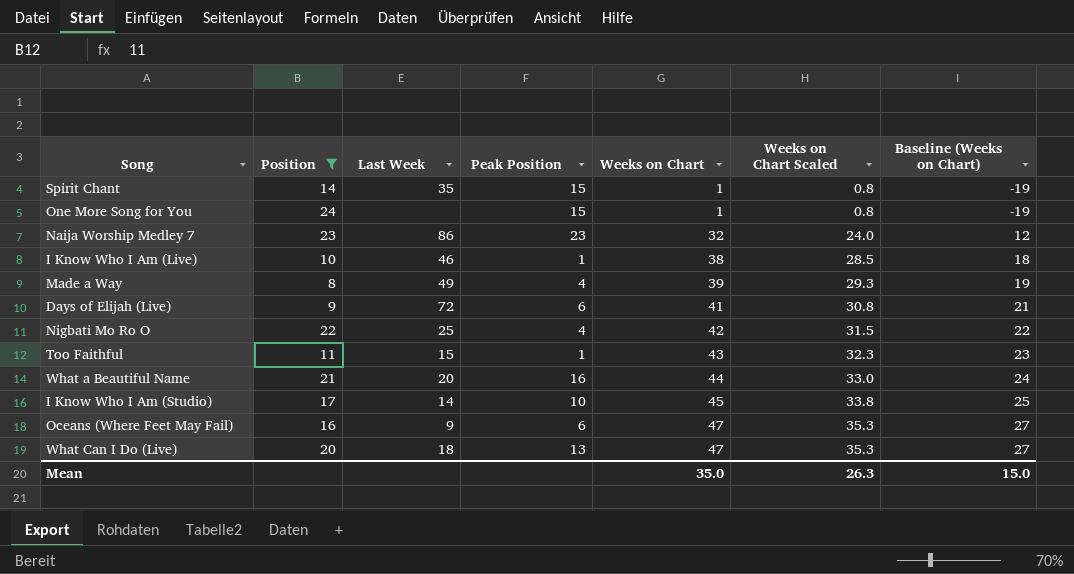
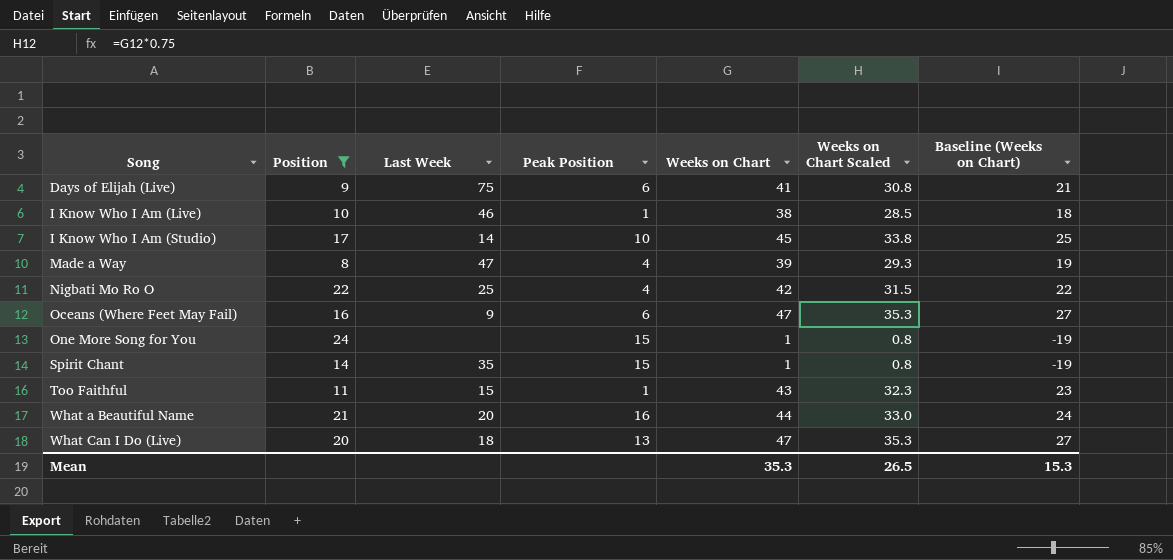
row order: Weeks on Chart ascending -> Song ascending
row Naija Worship Medley 7: 23 | 86 | 23 | 32 | 24.0 | 12 -> none
Days of Elijah (Live) | Last Week: 72 -> 75
Made a Way | Last Week: 49 -> 47
Mean | Weeks on Chart: 35.0 -> 35.3
Mean | Weeks on Chart Scaled: 26.3 -> 26.5
Mean | Baseline (Weeks on Chart): 15.0 -> 15.3

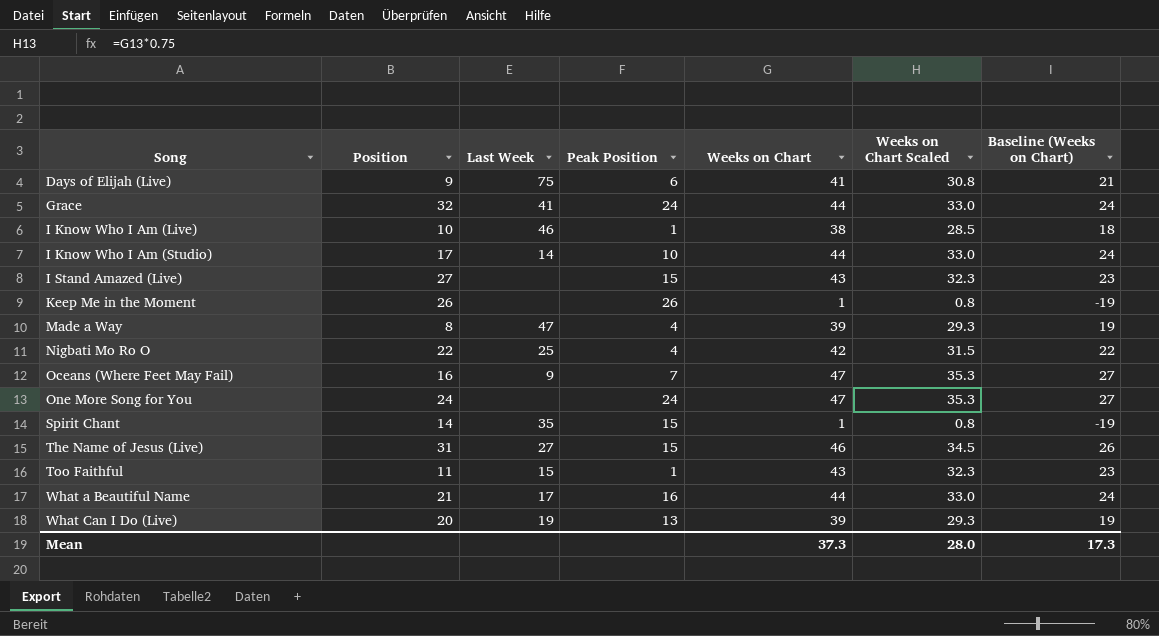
filter: Position <= 24 -> none
I Know Who I Am (Studio) | Weeks on Chart: 45 -> 44
I Know Who I Am (Studio) | Weeks on Chart Scaled: 33.8 -> 33.0
I Know Who I Am (Studio) | Baseline (Weeks on Chart): 25 -> 24
Oceans (Where Feet May Fail) | Peak Position: 6 -> 7
One More Song for You | Peak Position: 15 -> 24
One More Song for You | Weeks on Chart: 1 -> 47
One More Song for You | Weeks on Chart Scaled: 0.8 -> 35.3
One More Song for You | Baseline (Weeks on Chart): -19 -> 27
What a Beautiful Name | Last Week: 20 -> 17
What Can I Do (Live) | Last Week: 18 -> 19
What Can I Do (Live) | Weeks on Chart: 47 -> 39
What Can I Do (Live) | Weeks on Chart Scaled: 35.3 -> 29.3
What Can I Do (Live) | Baseline (Weeks on Chart): 27 -> 19
Mean | Weeks on Chart: 35.3 -> 37.3
Mean | Weeks on Chart Scaled: 26.5 -> 28.0
Mean | Baseline (Weeks on Chart): 15.3 -> 17.3

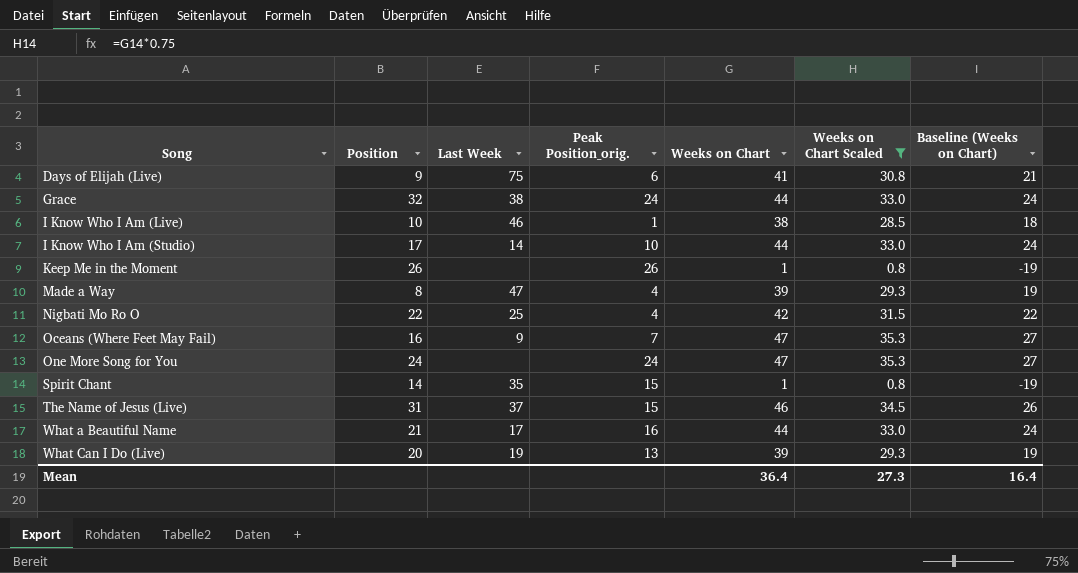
filter: none -> Weeks on Chart Scaled != 32.3
column name: Peak Position -> Peak Position_orig.
Grace | Last Week: 41 -> 38
The Name of Jesus (Live) | Last Week: 27 -> 37
Mean | Weeks on Chart: 37.3 -> 36.4
Mean | Weeks on Chart Scaled: 28.0 -> 27.3
Mean | Baseline (Weeks on Chart): 17.3 -> 16.4

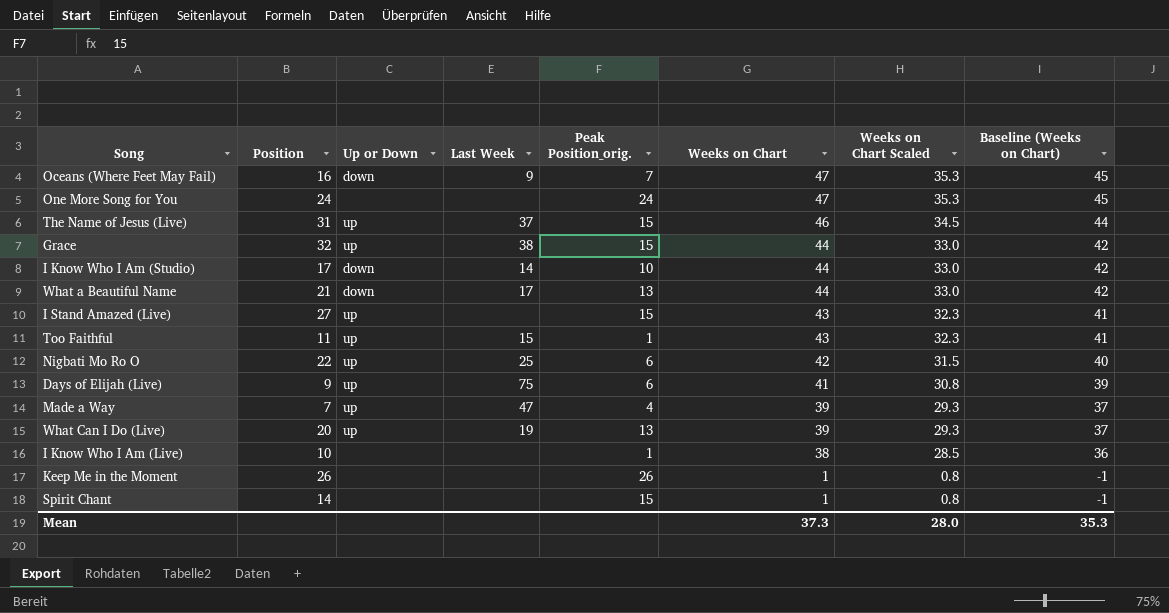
filter: Weeks on Chart Scaled != 32.3 -> none
row order: Song ascending -> Weeks on Chart descending
column Up or Down | position: none -> 3
column Baseline (Weeks on Chart) | formula: [Weeks on Chart] - 20 -> [Weeks on Chart] - 2
Grace | Peak Position_orig.: 24 -> 15
What a Beautiful Name | Peak Position_orig.: 16 -> 13
Nigbati Mo Ro O | Peak Position_orig.: 4 -> 6
Made a Way | Position: 8 -> 7
I Know Who I Am (Live) | Last Week: 46 -> none
Spirit Chant | Last Week: 35 -> none
Mean | Weeks on Chart: 36.4 -> 37.3
Mean | Weeks on Chart Scaled: 27.3 -> 28.0
Mean | Baseline (Weeks on Chart): 16.4 -> 35.3

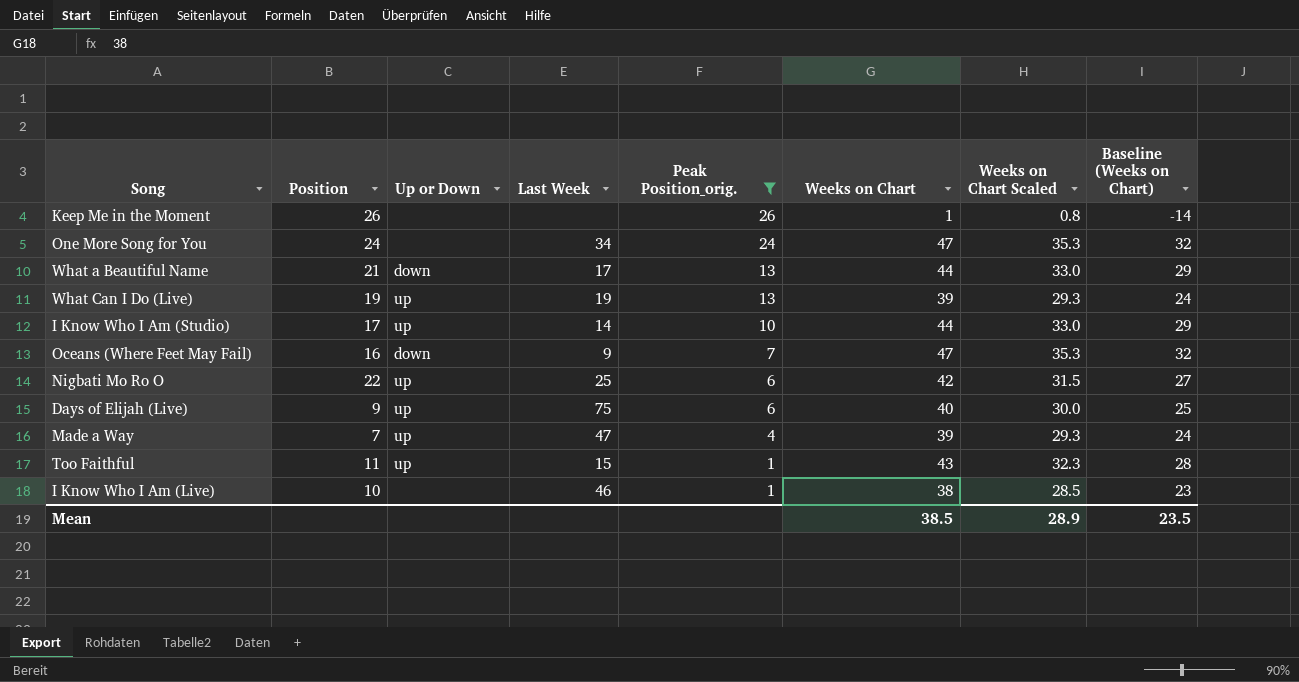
filter: none -> Peak Position_orig. != 15
row order: Weeks on Chart descending -> Peak Position_orig. descending
column Baseline (Weeks on Chart) | formula: [Weeks on Chart] - 2 -> [Weeks on Chart] - 15
One More Song for You | Last Week: none -> 34
What Can I Do (Live) | Position: 20 -> 19
I Know Who I Am (Studio) | Up or Down: down -> up
Days of Elijah (Live) | Weeks on Chart: 41 -> 40
Days of Elijah (Live) | Weeks on Chart Scaled: 30.8 -> 30.0
I Know Who I Am (Live) | Last Week: none -> 46
Mean | Weeks on Chart: 37.3 -> 38.5
Mean | Weeks on Chart Scaled: 28.0 -> 28.9
Mean | Baseline (Weeks on Chart): 35.3 -> 23.5

